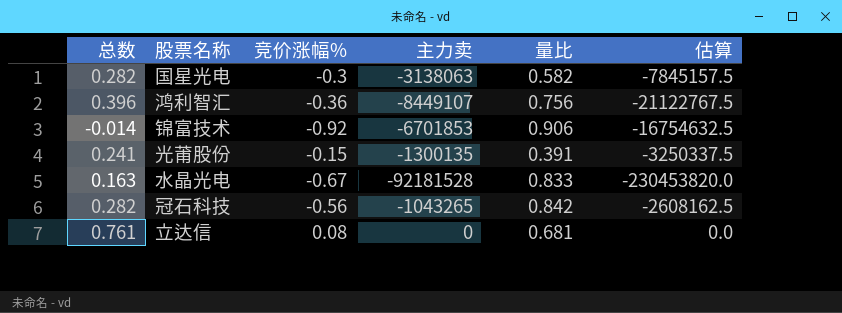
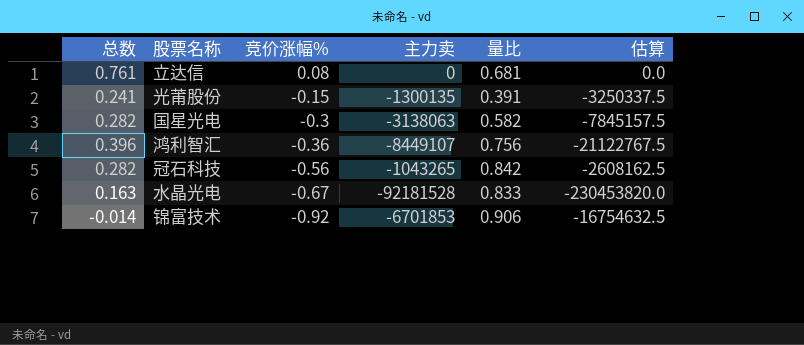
row order: none -> 竞价涨幅% descending

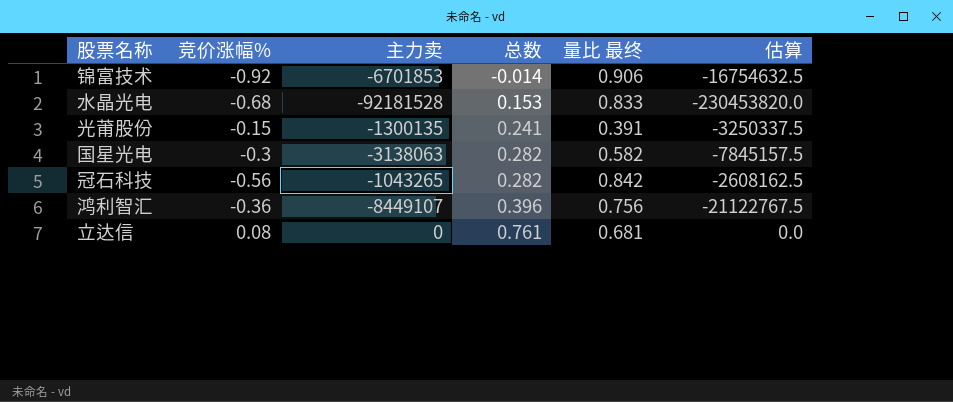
row order: 竞价涨幅% descending -> 总数 ascending
column 总数 | position: 1 -> 4
column name: 量比 -> 量比 最终
水晶光电 | 竞价涨幅%: -0.67 -> -0.68
水晶光电 | 总数: 0.163 -> 0.153

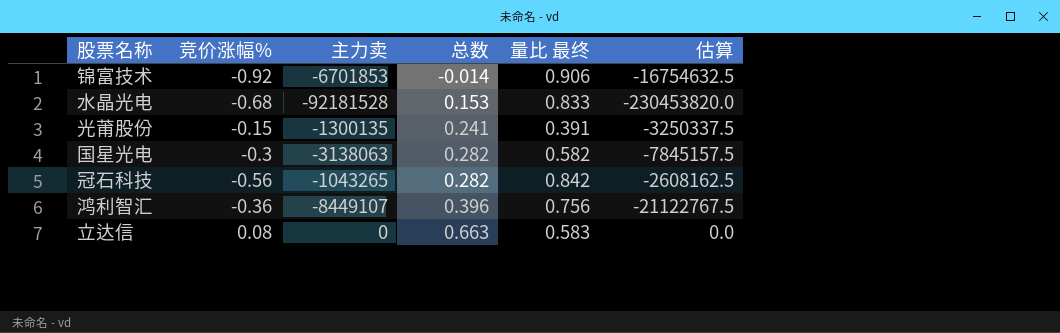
立达信 | 总数: 0.761 -> 0.663
立达信 | 量比 最终: 0.681 -> 0.583

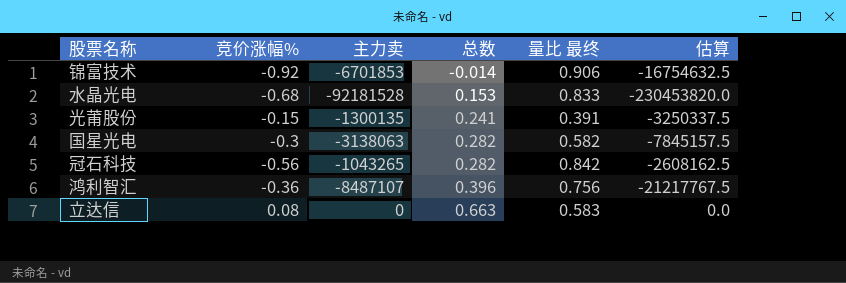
鸿利智汇 | 主力卖: -8449107 -> -8487107
鸿利智汇 | 估算: -21122767.5 -> -21217767.5

